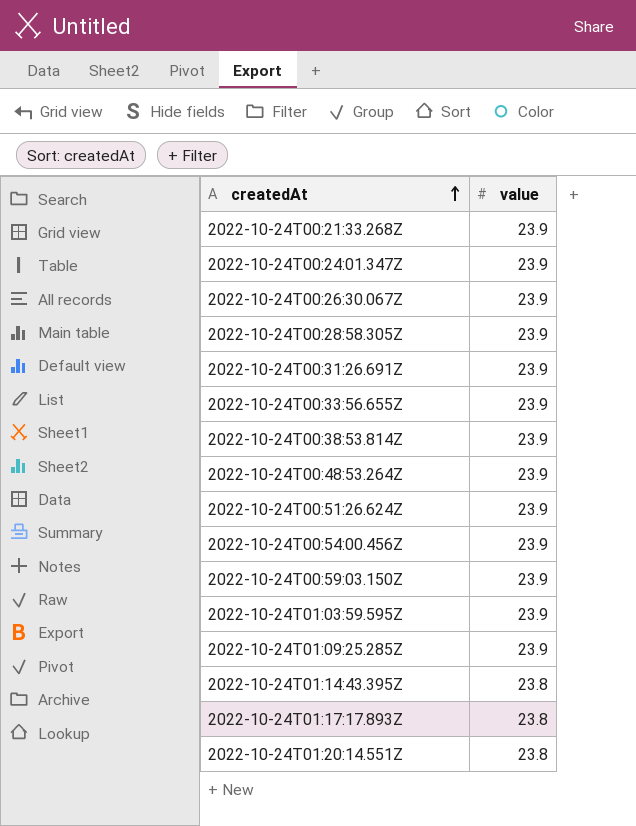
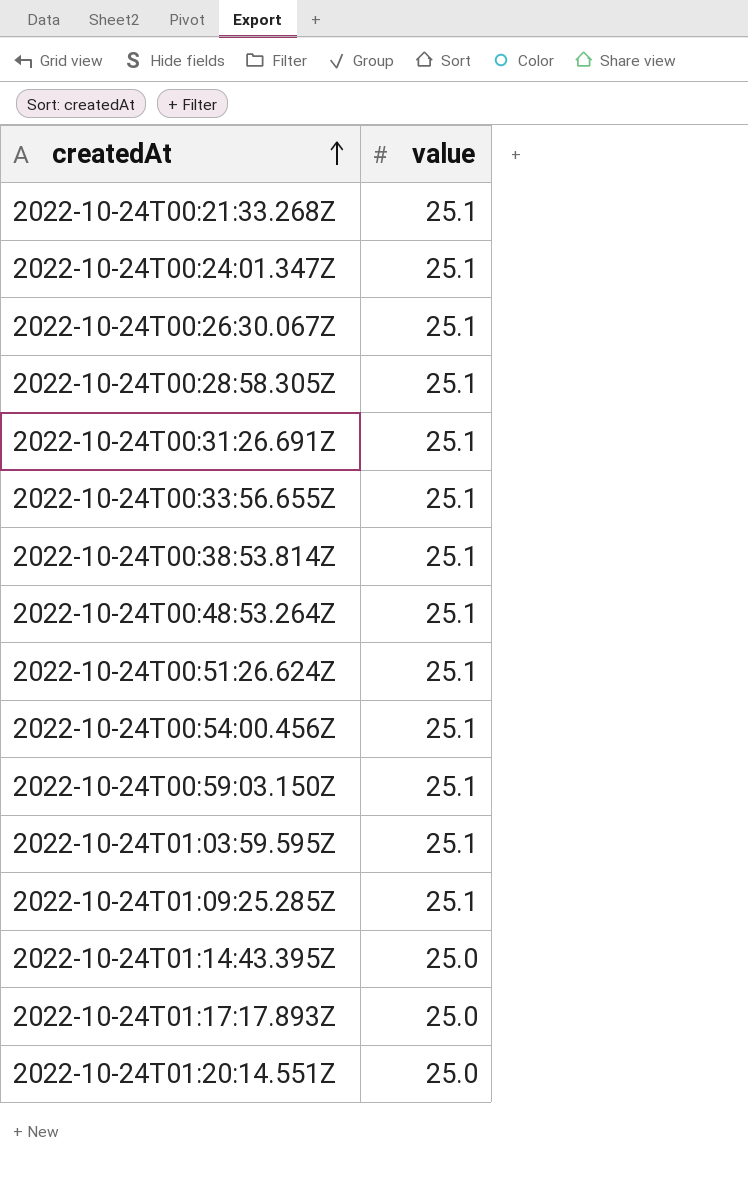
2022-10-24T00:21:33.268Z | value: 23.9 -> 25.1
2022-10-24T00:24:01.347Z | value: 23.9 -> 25.1
2022-10-24T00:26:30.067Z | value: 23.9 -> 25.1
2022-10-24T00:28:58.305Z | value: 23.9 -> 25.1
2022-10-24T00:31:26.691Z | value: 23.9 -> 25.1
2022-10-24T00:33:56.655Z | value: 23.9 -> 25.1
2022-10-24T00:38:53.814Z | value: 23.9 -> 25.1
2022-10-24T00:48:53.264Z | value: 23.9 -> 25.1
2022-10-24T00:51:26.624Z | value: 23.9 -> 25.1
2022-10-24T00:54:00.456Z | value: 23.9 -> 25.1
2022-10-24T00:59:03.150Z | value: 23.9 -> 25.1
2022-10-24T01:03:59.595Z | value: 23.9 -> 25.1
2022-10-24T01:09:25.285Z | value: 23.9 -> 25.1
2022-10-24T01:14:43.395Z | value: 23.8 -> 25.0
2022-10-24T01:17:17.893Z | value: 23.8 -> 25.0
2022-10-24T01:20:14.551Z | value: 23.8 -> 25.0

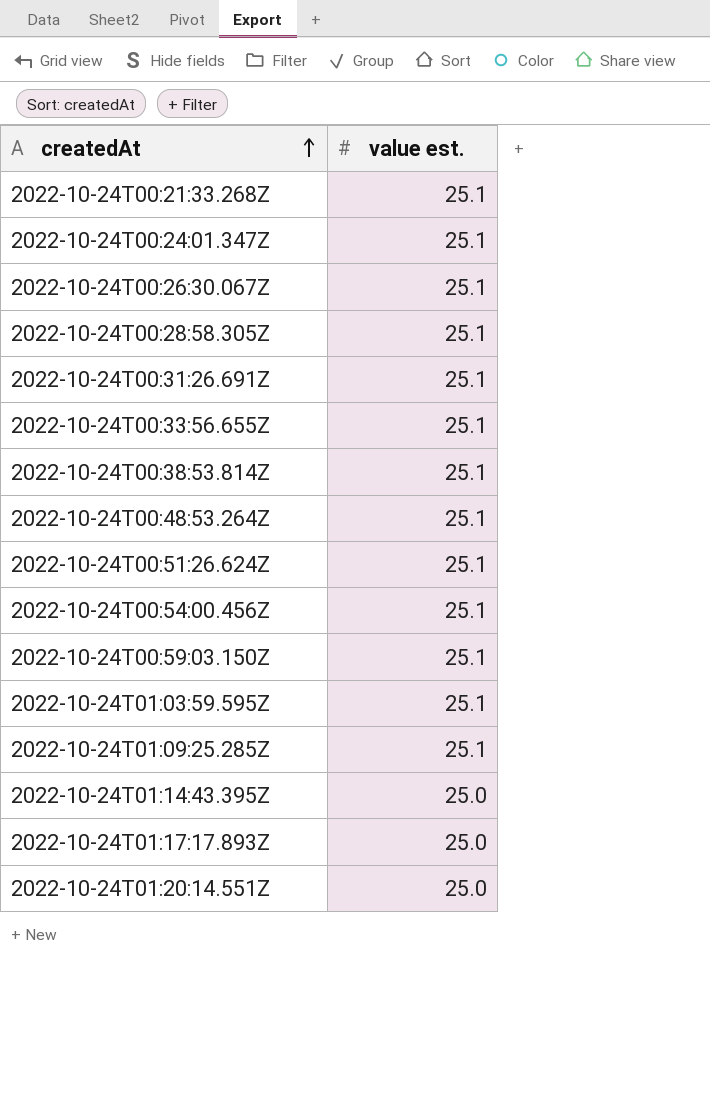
column name: value -> value est.

